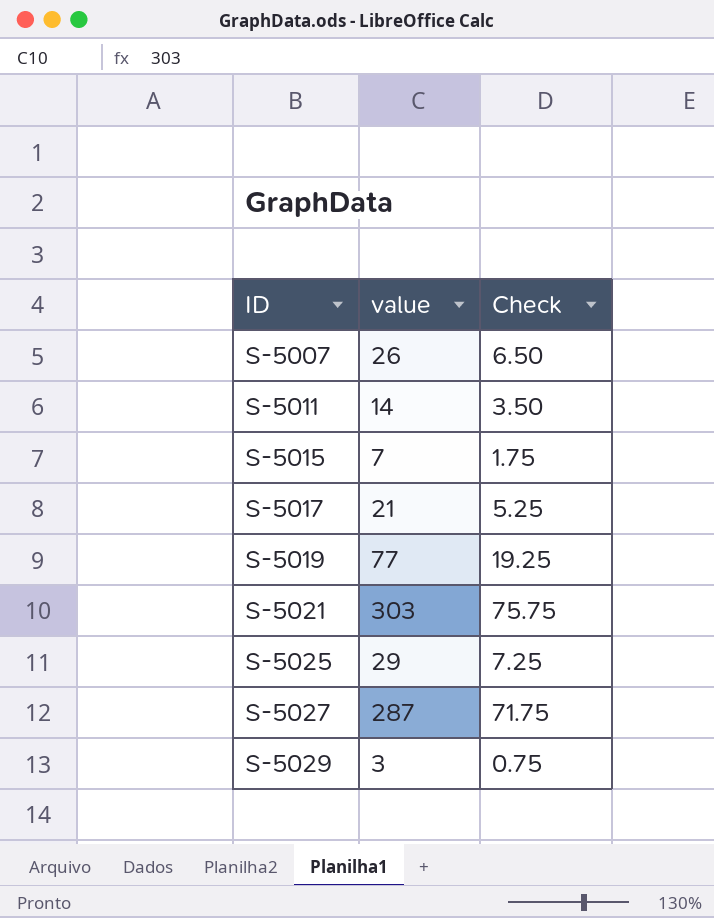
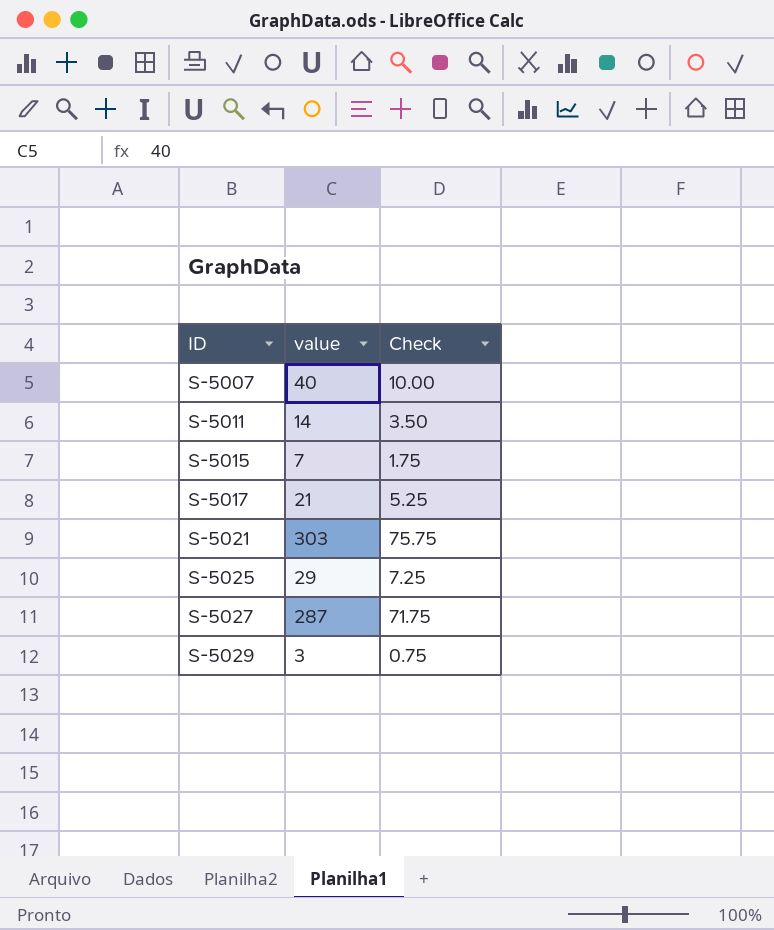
row S-5019: 77 | 19.25 -> none
S-5007 | value: 26 -> 40
S-5007 | Check: 6.50 -> 10.00

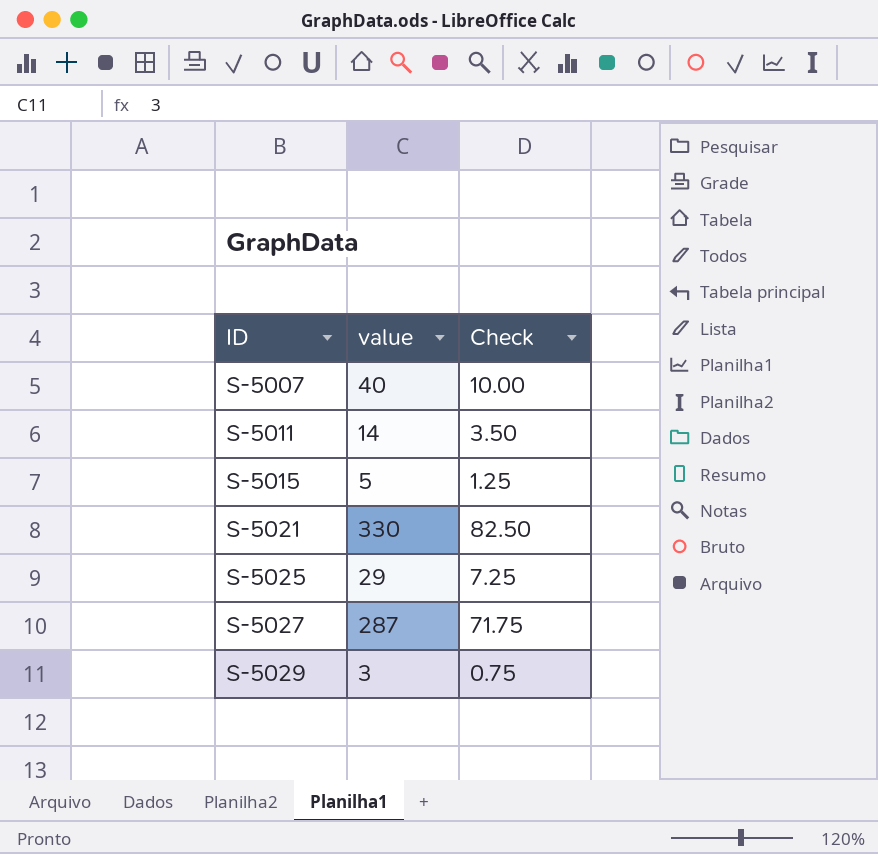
row S-5017: 21 | 5.25 -> none
S-5015 | value: 7 -> 5
S-5015 | Check: 1.75 -> 1.25
S-5021 | value: 303 -> 330
S-5021 | Check: 75.75 -> 82.50

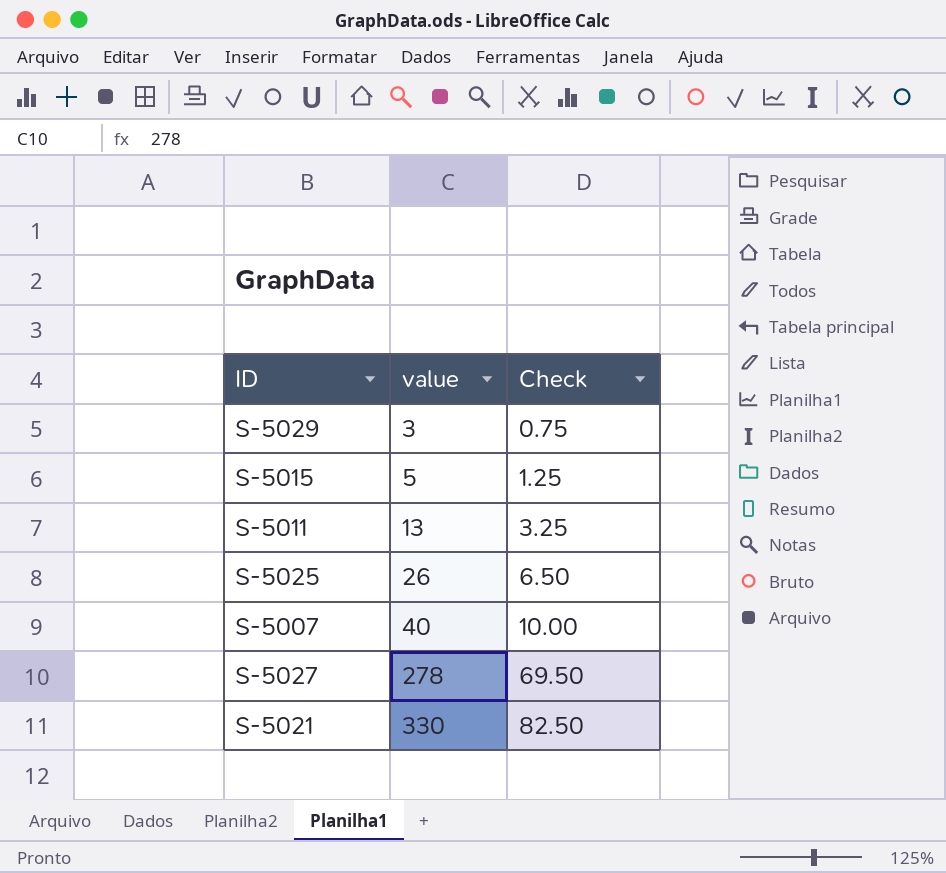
row order: ID ascending -> value ascending
S-5011 | value: 14 -> 13
S-5011 | Check: 3.50 -> 3.25
S-5025 | value: 29 -> 26
S-5025 | Check: 7.25 -> 6.50
S-5027 | value: 287 -> 278
S-5027 | Check: 71.75 -> 69.50

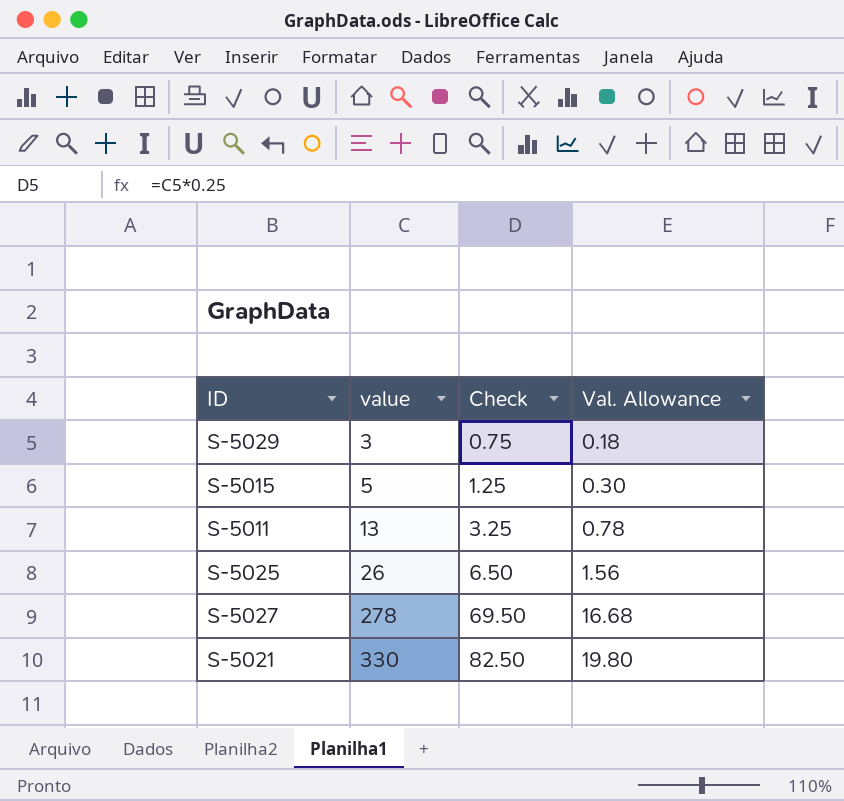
column Val. Allowance | formula: none -> [value] * 0.06
row S-5007: 40 | 10.00 -> none

